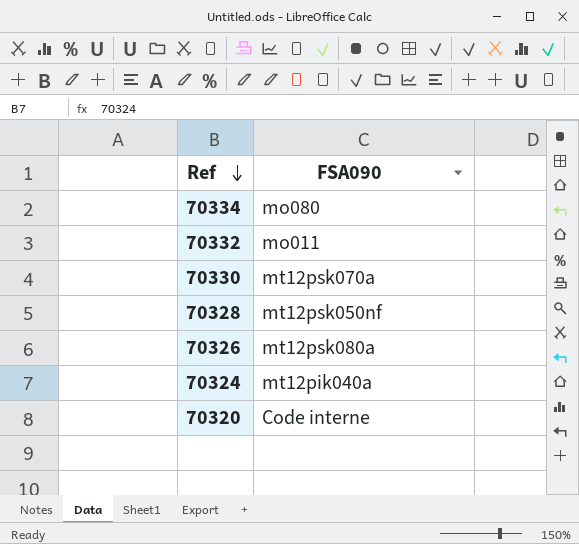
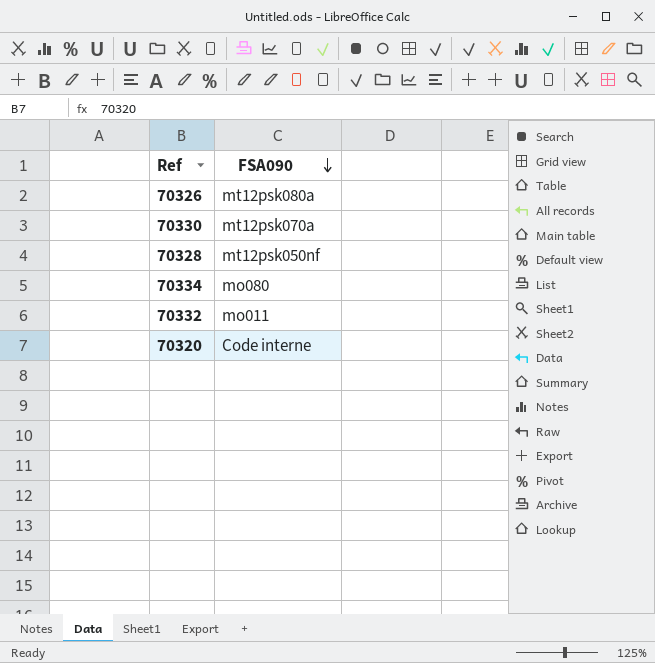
row order: Ref descending -> FSA090 descending
row 70324: mt12pik040a -> none

